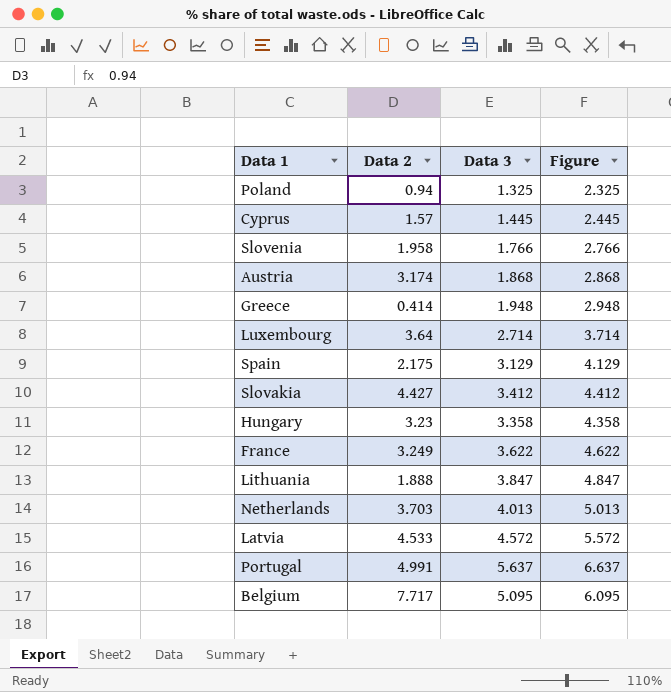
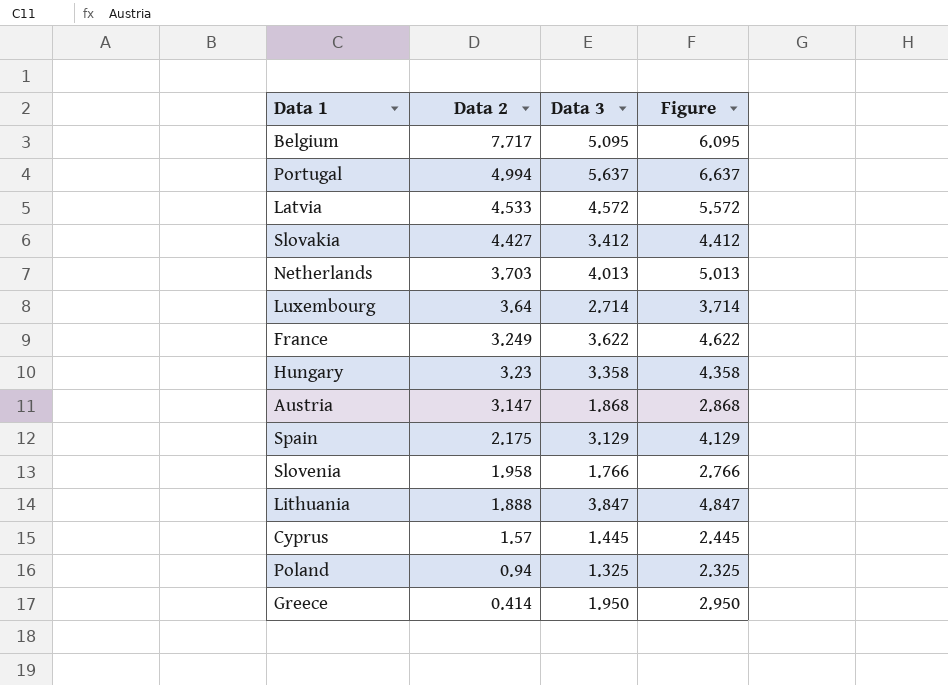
row order: none -> Data 2 descending
Portugal | Data 2: 4.991 -> 4.994
Austria | Data 2: 3.174 -> 3.147
Greece | Data 3: 1.948 -> 1.950
Greece | Figure: 2.948 -> 2.950

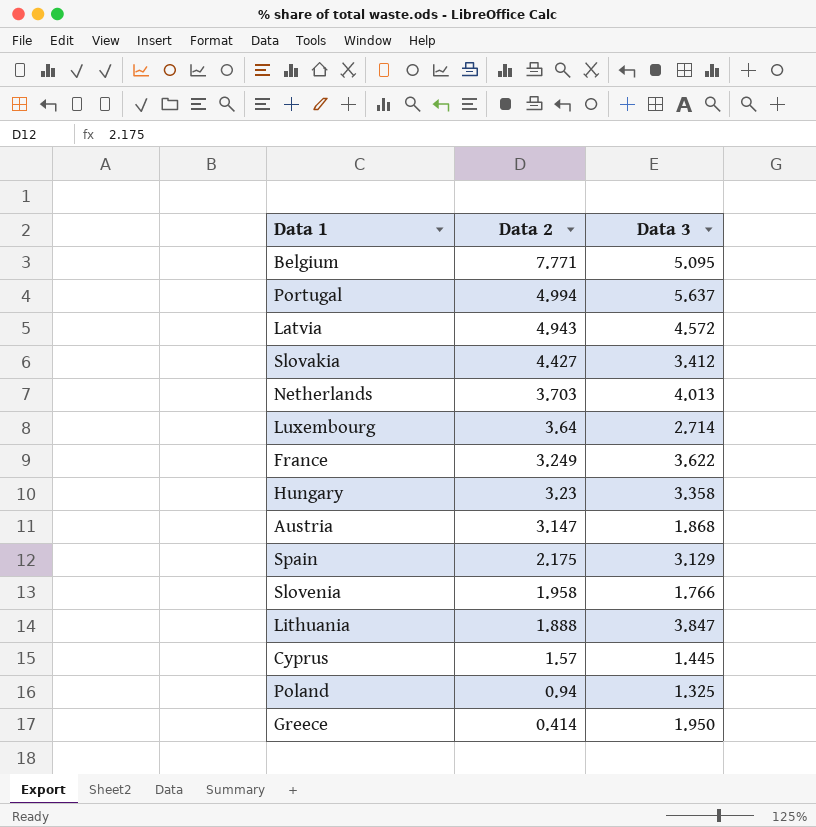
column Figure | formula: [Data 3] + 1 -> none
Belgium | Data 2: 7.717 -> 7.771
Latvia | Data 2: 4.533 -> 4.943

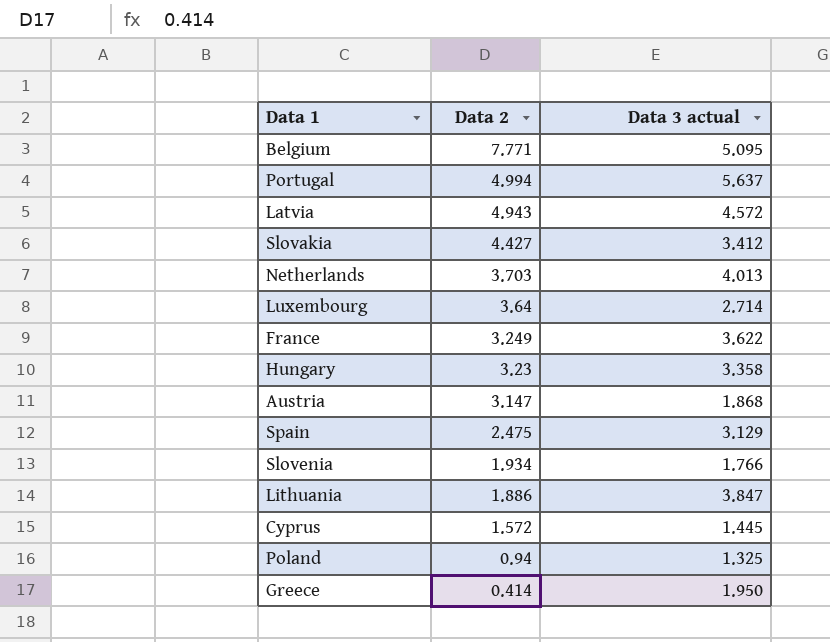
column name: Data 3 -> Data 3 actual
Spain | Data 2: 2.175 -> 2.475
Slovenia | Data 2: 1.958 -> 1.934
Lithuania | Data 2: 1.888 -> 1.886
Cyprus | Data 2: 1.57 -> 1.572

